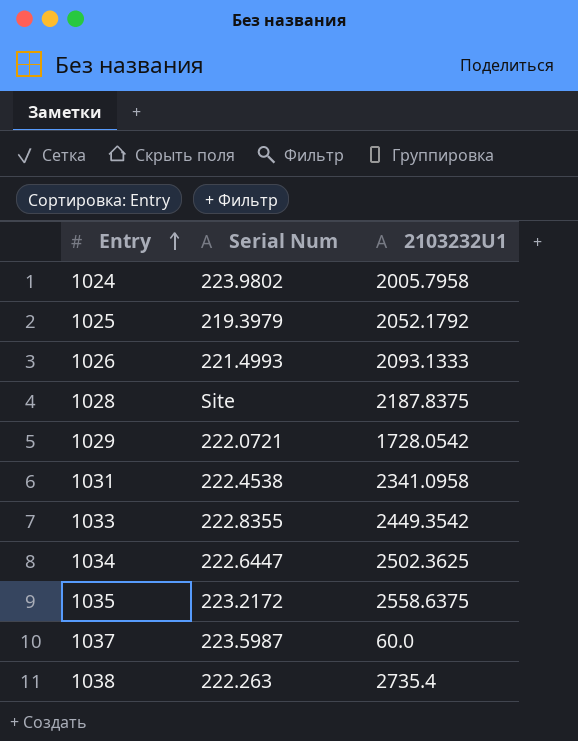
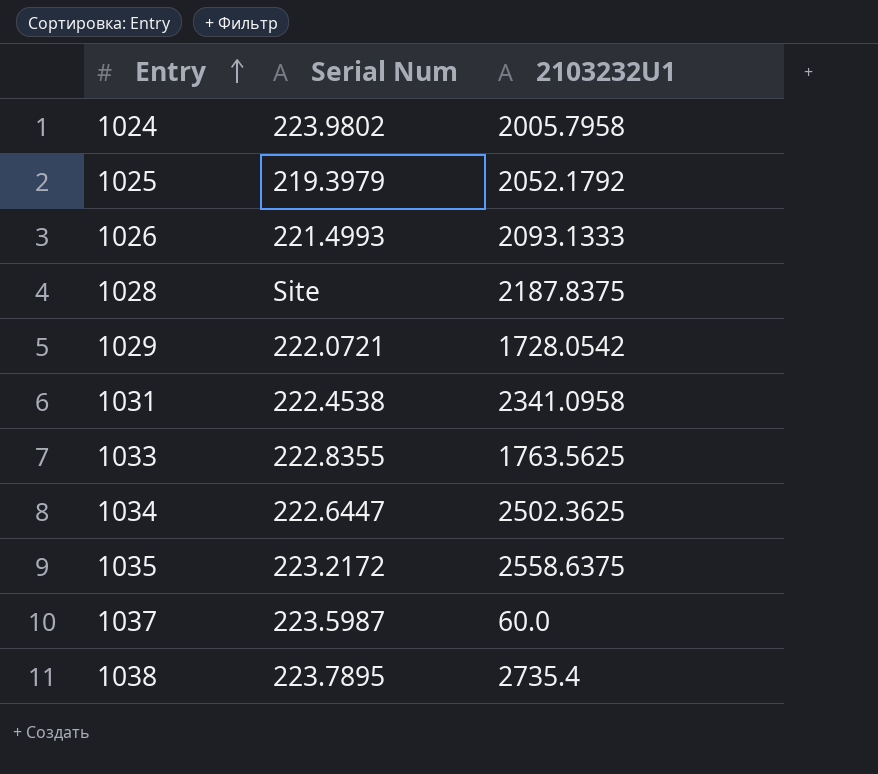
1033 | 2103232U1: 2449.3542 -> 1763.5625
1038 | Serial Num: 222.263 -> 223.7895

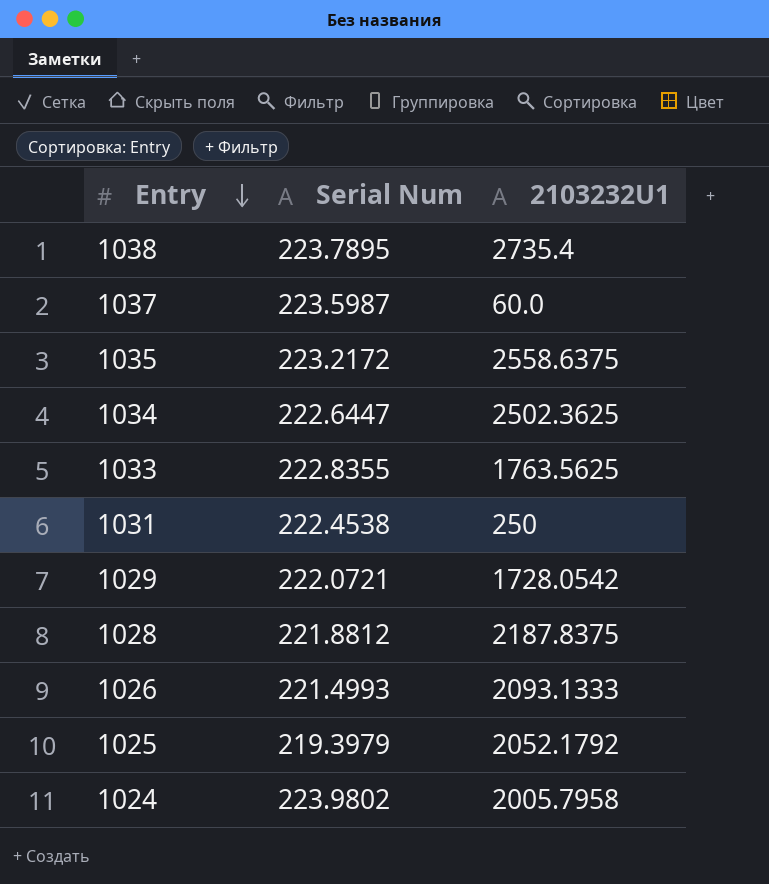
row order: Entry ascending -> Entry descending
1031 | 2103232U1: 2341.0958 -> 250
1028 | Serial Num: Site -> 221.8812

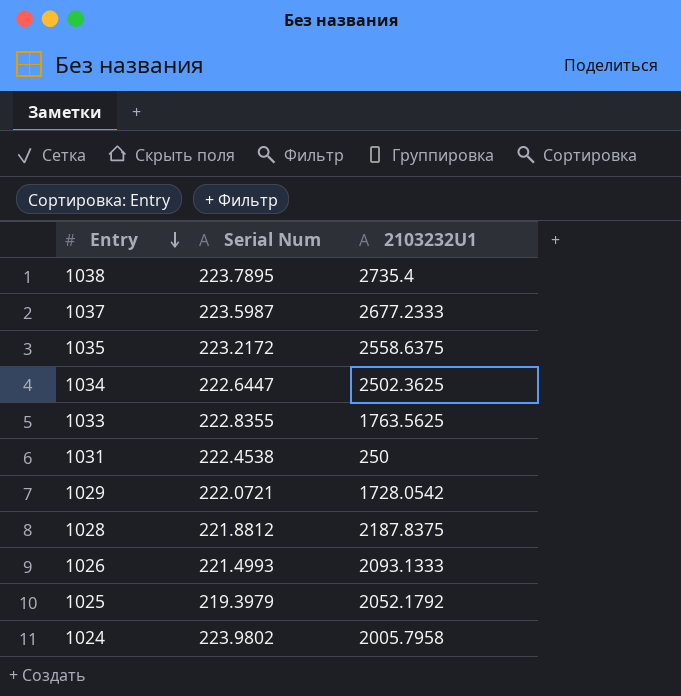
1037 | 2103232U1: 60.0 -> 2677.2333

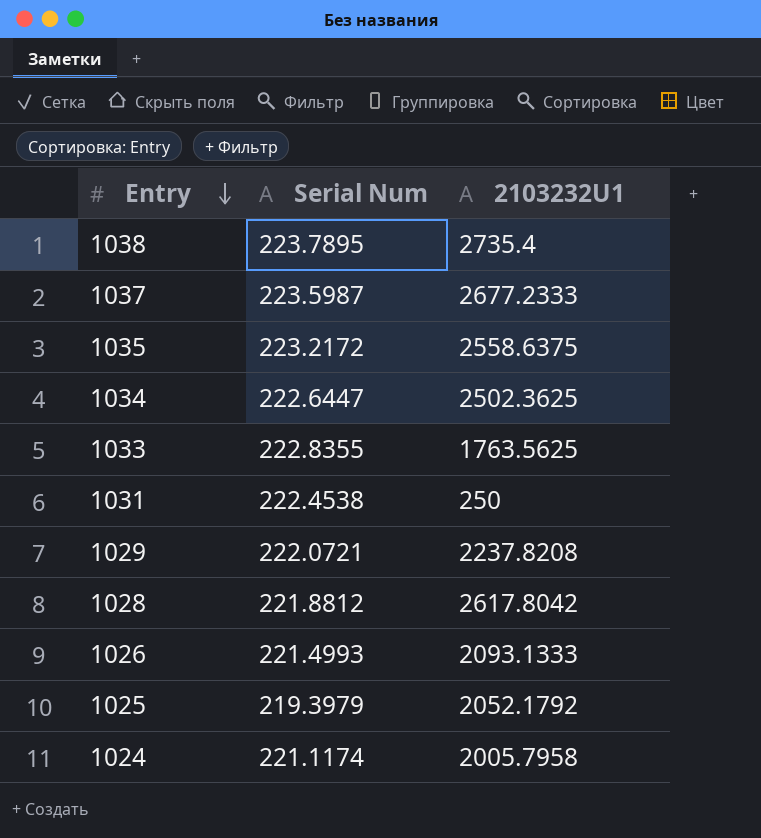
1029 | 2103232U1: 1728.0542 -> 2237.8208
1028 | 2103232U1: 2187.8375 -> 2617.8042
1024 | Serial Num: 223.9802 -> 221.1174

